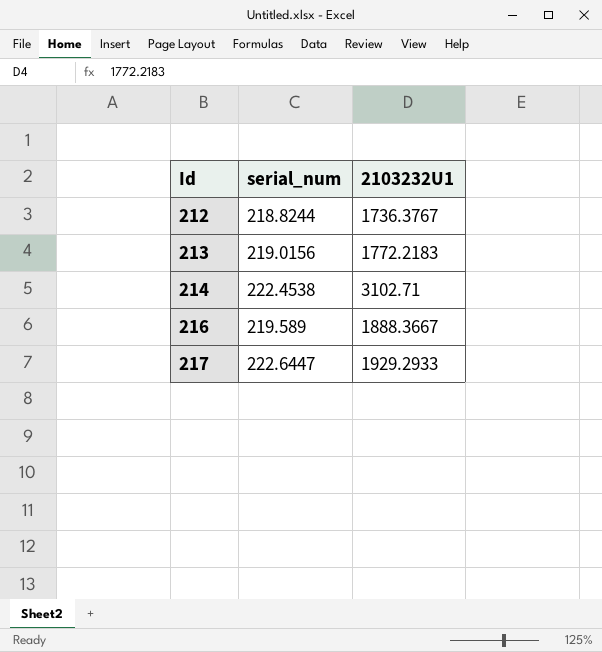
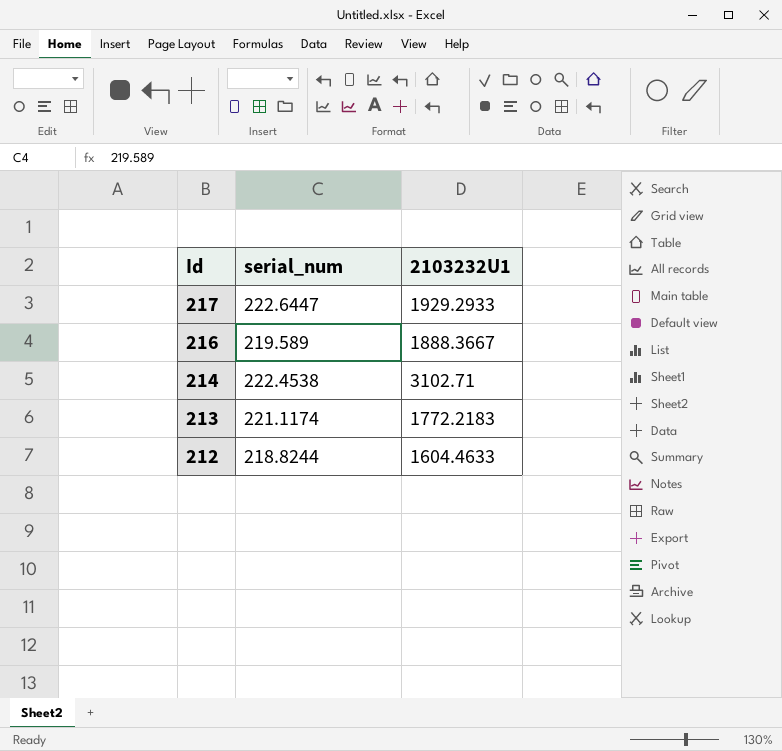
row order: Id ascending -> Id descending
213 | serial_num: 219.0156 -> 221.1174
212 | 2103232U1: 1736.3767 -> 1604.4633

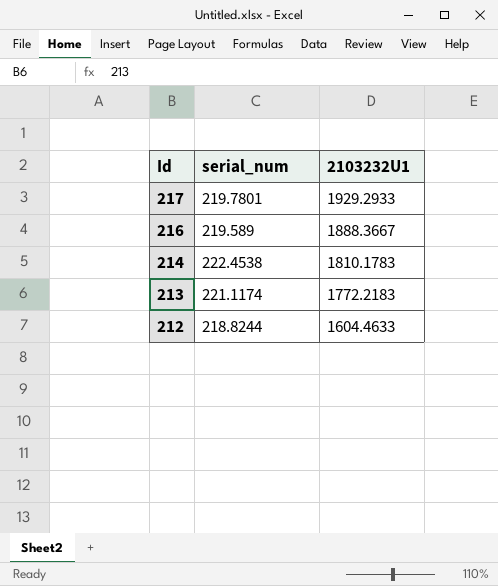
217 | serial_num: 222.6447 -> 219.7801
214 | 2103232U1: 3102.71 -> 1810.1783

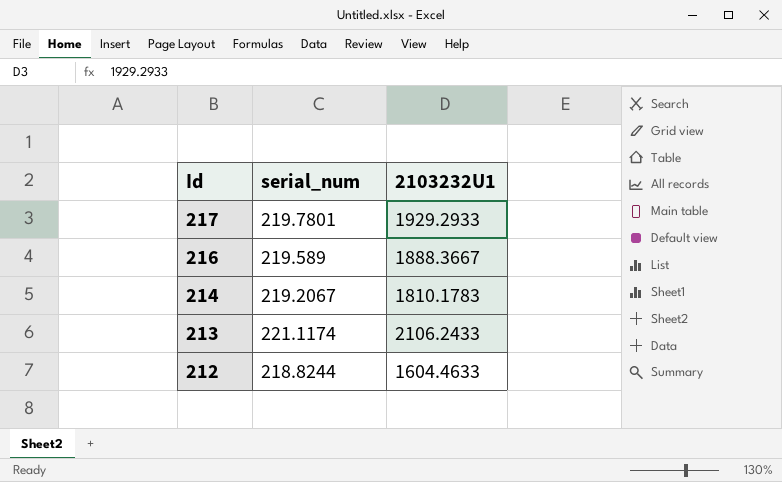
214 | serial_num: 222.4538 -> 219.2067
213 | 2103232U1: 1772.2183 -> 2106.2433

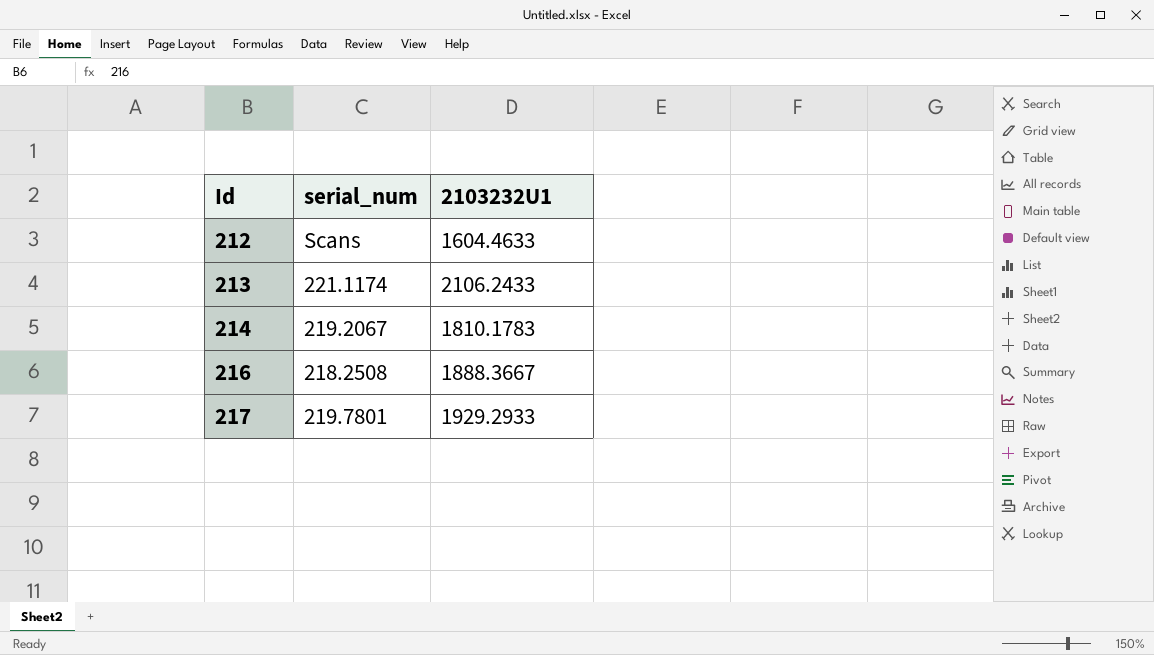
row order: Id descending -> Id ascending
212 | serial_num: 218.8244 -> Scans
216 | serial_num: 219.589 -> 218.2508

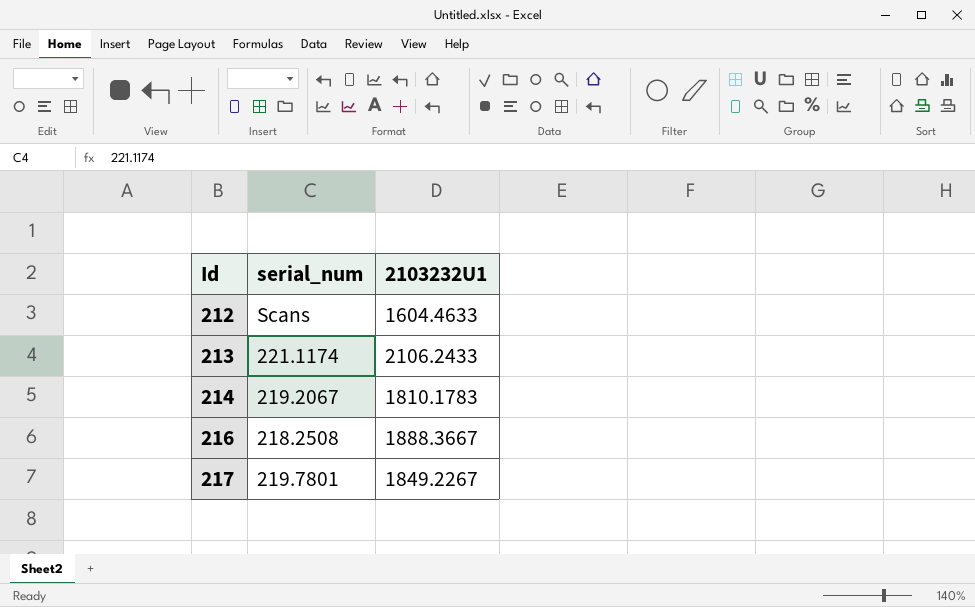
217 | 2103232U1: 1929.2933 -> 1849.2267

